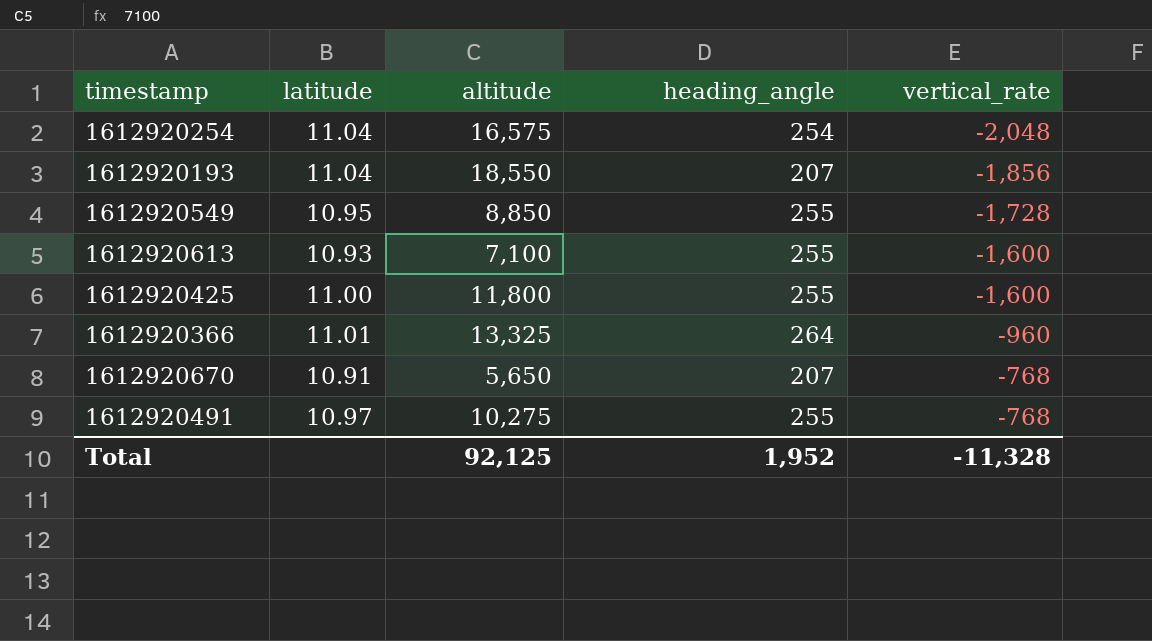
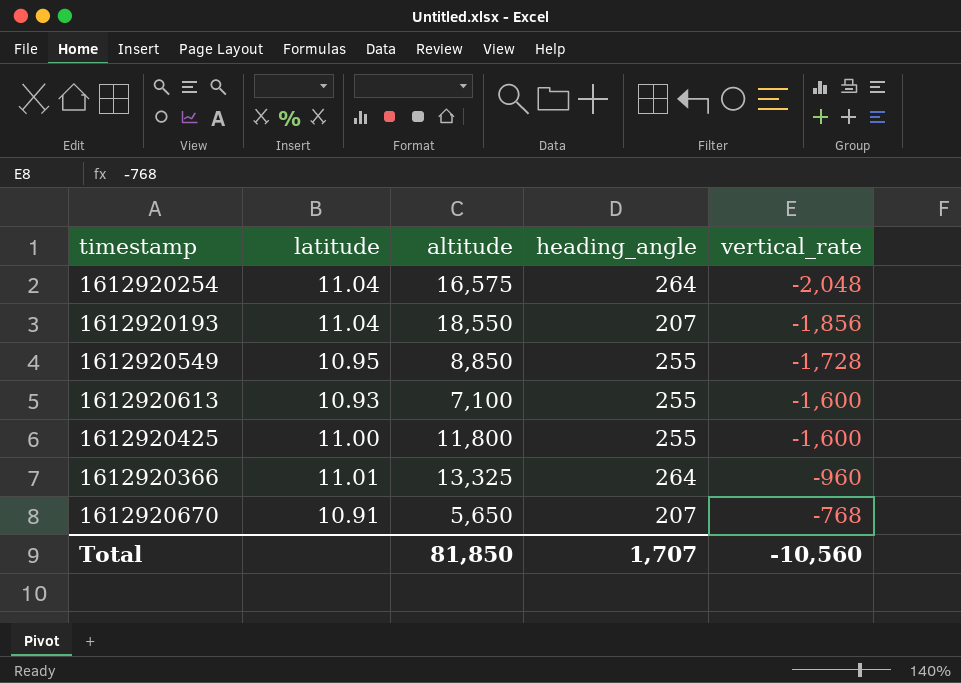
row 1612920491: 10.97 | 10,275 | 255 | -768 -> none
1612920254 | heading_angle: 254 -> 264
Total | altitude: 92,125 -> 81,850
Total | heading_angle: 1,952 -> 1,707
Total | vertical_rate: -11,328 -> -10,560

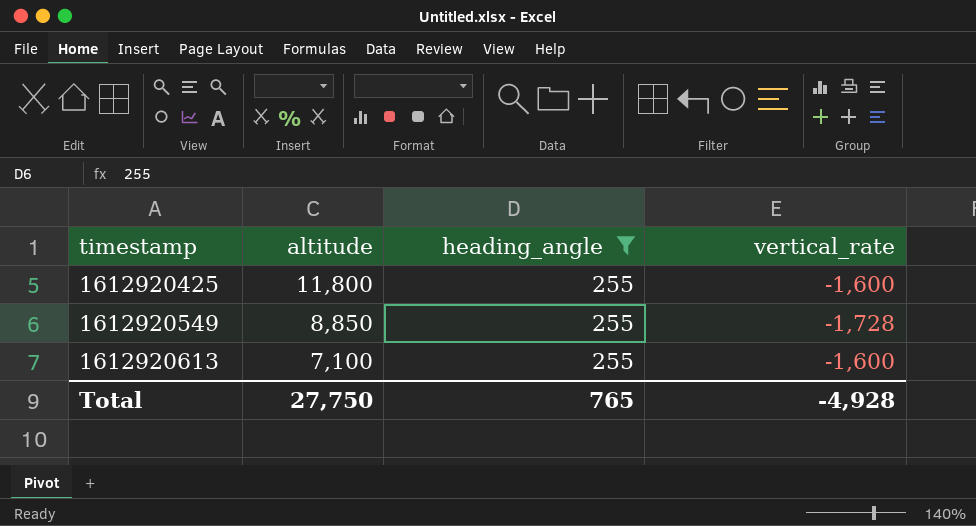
filter: none -> heading_angle = 255
row order: vertical_rate ascending -> timestamp ascending
column latitude | position: 2 -> none
Total | altitude: 81,850 -> 27,750
Total | heading_angle: 1,707 -> 765
Total | vertical_rate: -10,560 -> -4,928

